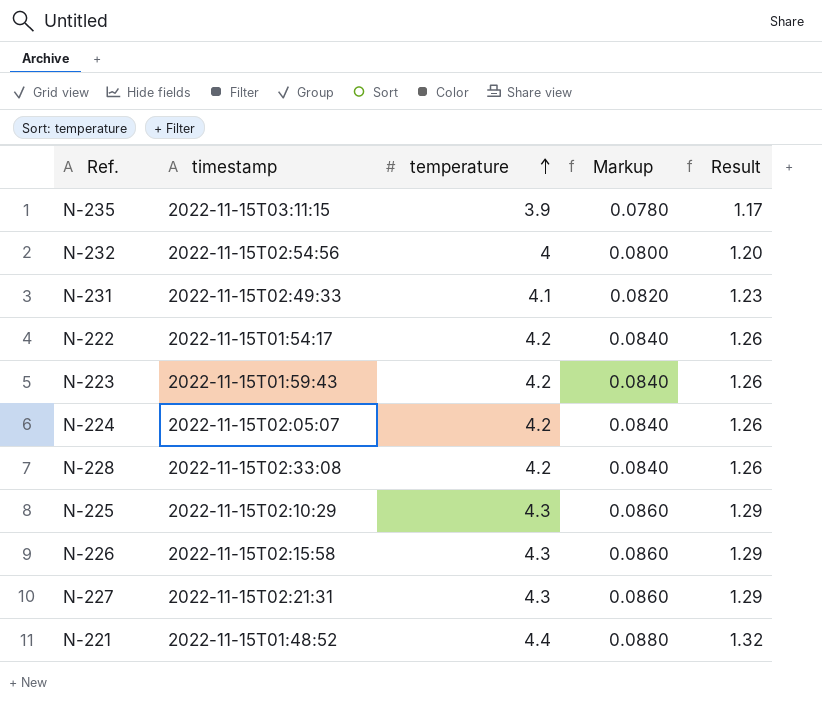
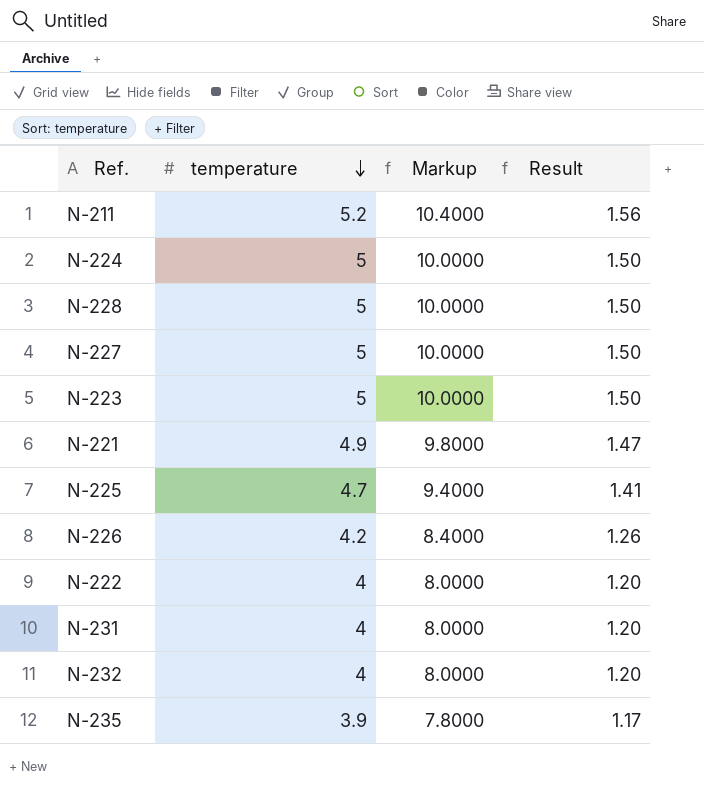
row order: temperature ascending -> temperature descending
column timestamp | position: 2 -> none
column Markup | formula: [temperature] * 0.02 -> [temperature] * 2
row N-211: none -> 5.2 | 10.4000 | 1.56
N-224 | temperature: 4.2 -> 5
N-224 | Result: 1.26 -> 1.50
N-228 | temperature: 4.2 -> 5
N-228 | Result: 1.26 -> 1.50
N-227 | temperature: 4.3 -> 5
N-227 | Result: 1.29 -> 1.50
N-223 | temperature: 4.2 -> 5
N-223 | Result: 1.26 -> 1.50
N-221 | temperature: 4.4 -> 4.9
N-221 | Result: 1.32 -> 1.47
N-225 | temperature: 4.3 -> 4.7
N-225 | Result: 1.29 -> 1.41
N-226 | temperature: 4.3 -> 4.2
N-226 | Result: 1.29 -> 1.26
N-222 | temperature: 4.2 -> 4
N-222 | Result: 1.26 -> 1.20
N-231 | temperature: 4.1 -> 4
N-231 | Result: 1.23 -> 1.20

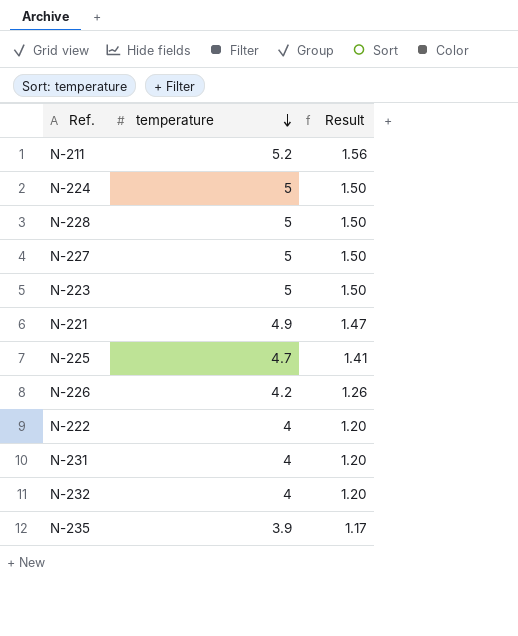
column Markup | formula: [temperature] * 2 -> none

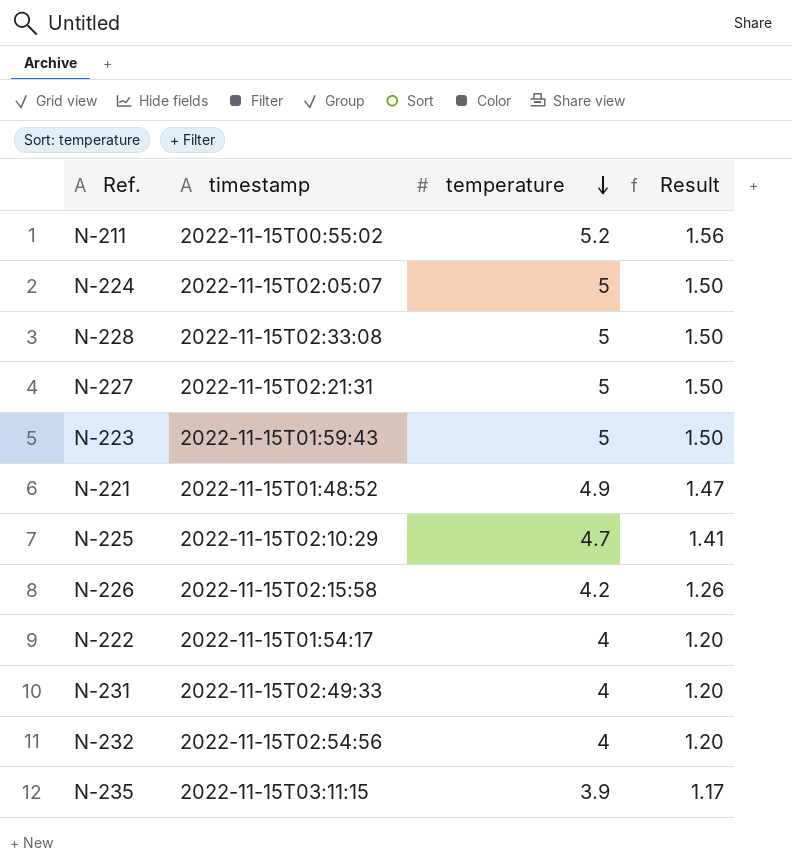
column timestamp | position: none -> 2

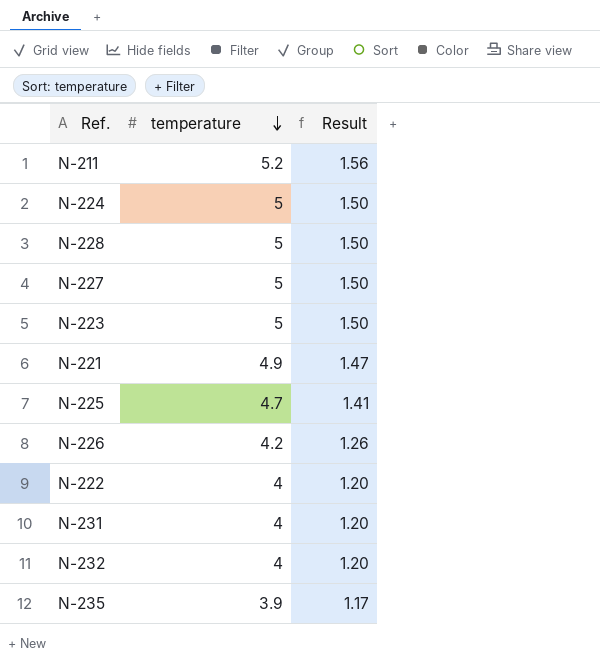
column timestamp | position: 2 -> none

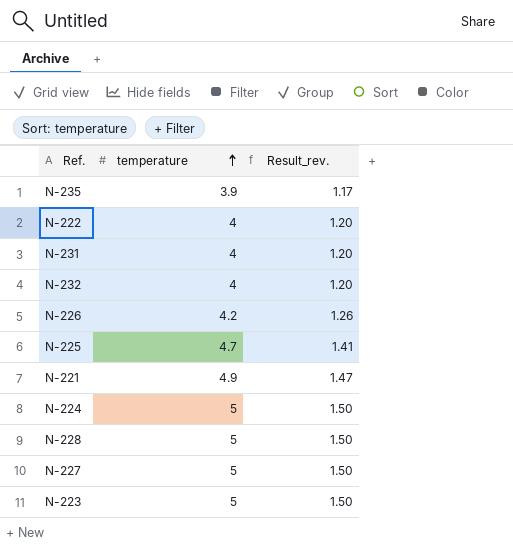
row order: temperature descending -> temperature ascending
column name: Result -> Result_rev.
row N-211: 5.2 | 1.56 -> none

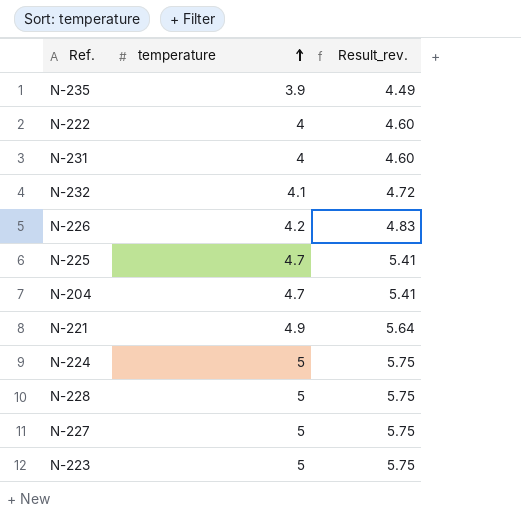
column Result_rev. | formula: [temperature] * 0.3 -> [temperature] * 1.15
N-232 | temperature: 4 -> 4.1
row N-204: none -> 4.7 | 5.41

